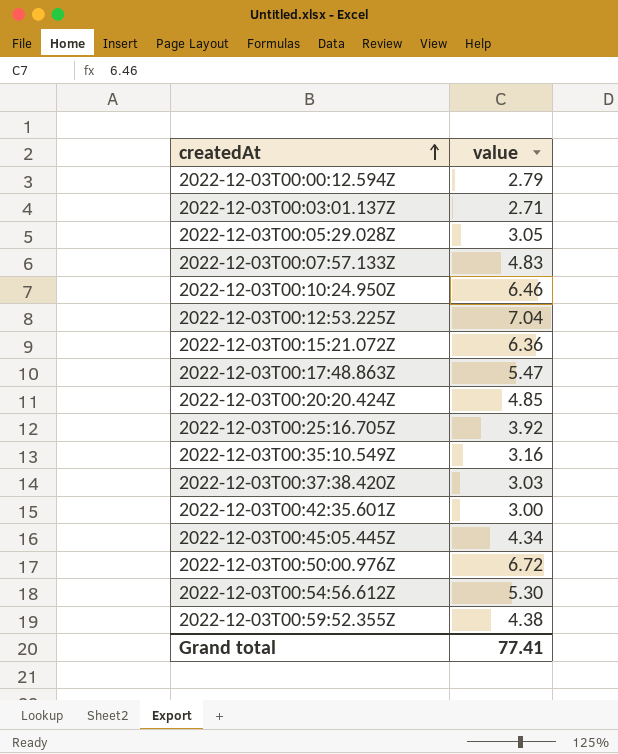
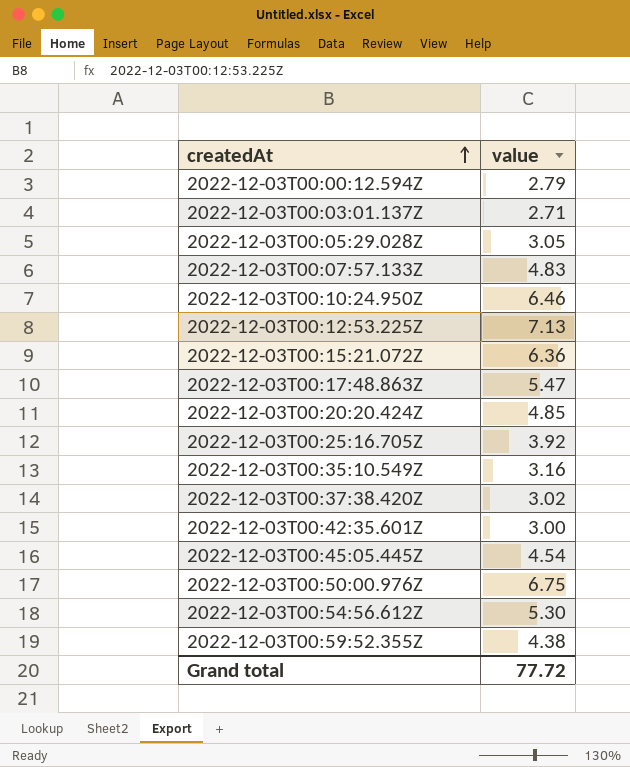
2022-12-03T00:12:53.225Z | value: 7.04 -> 7.13
2022-12-03T00:37:38.420Z | value: 3.03 -> 3.02
2022-12-03T00:45:05.445Z | value: 4.34 -> 4.54
2022-12-03T00:50:00.976Z | value: 6.72 -> 6.75
Grand total | value: 77.41 -> 77.72

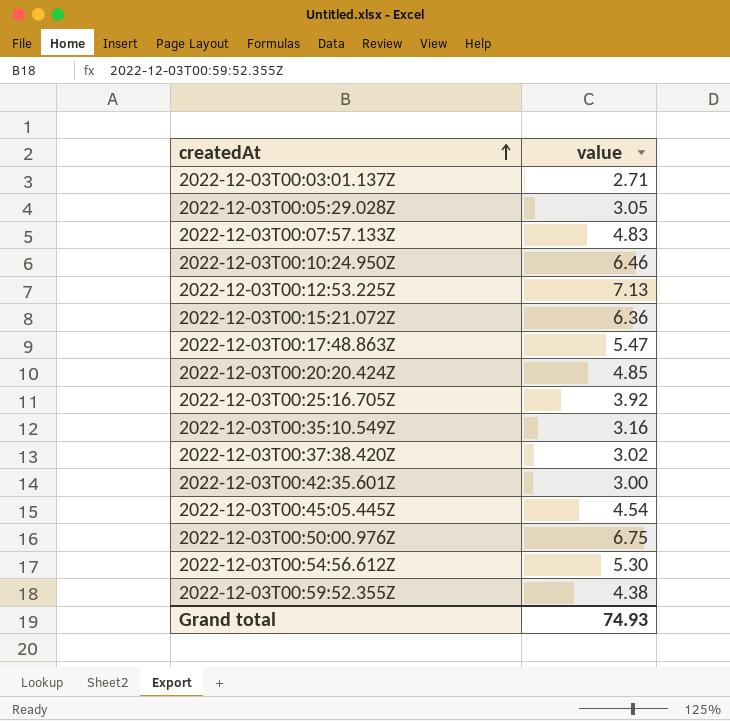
row 2022-12-03T00:00:12.594Z: 2.79 -> none
Grand total | value: 77.72 -> 74.93

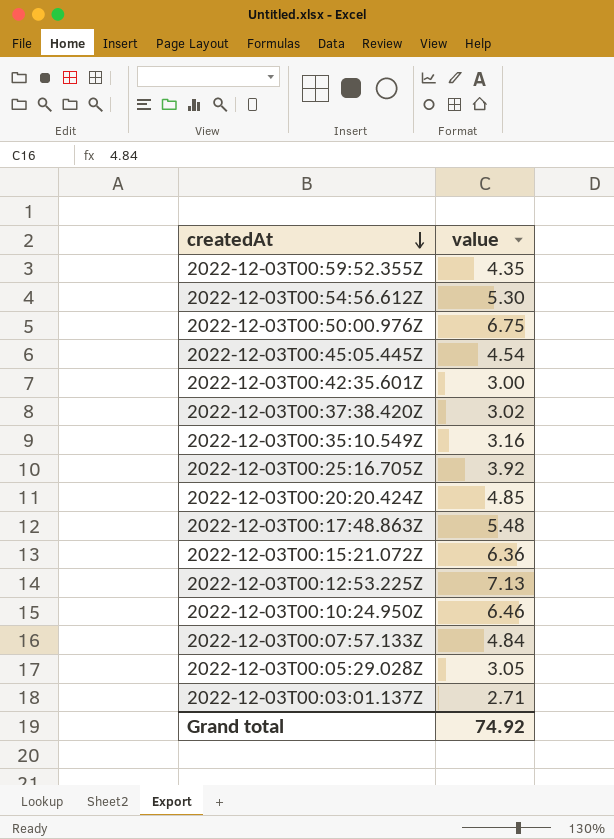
row order: createdAt ascending -> createdAt descending
2022-12-03T00:59:52.355Z | value: 4.38 -> 4.35
2022-12-03T00:17:48.863Z | value: 5.47 -> 5.48
2022-12-03T00:07:57.133Z | value: 4.83 -> 4.84
Grand total | value: 74.93 -> 74.92

